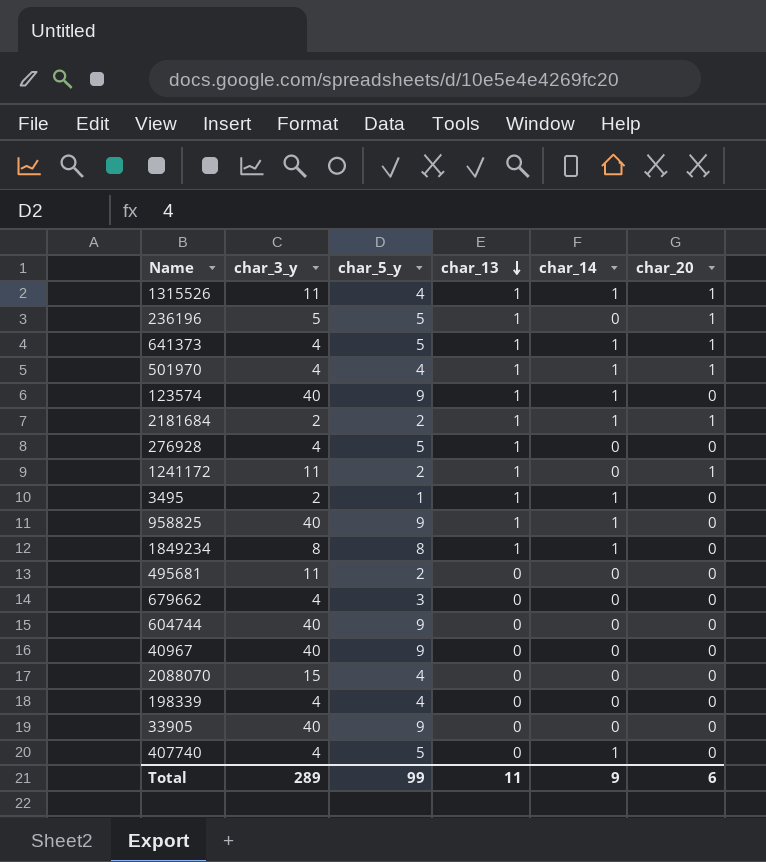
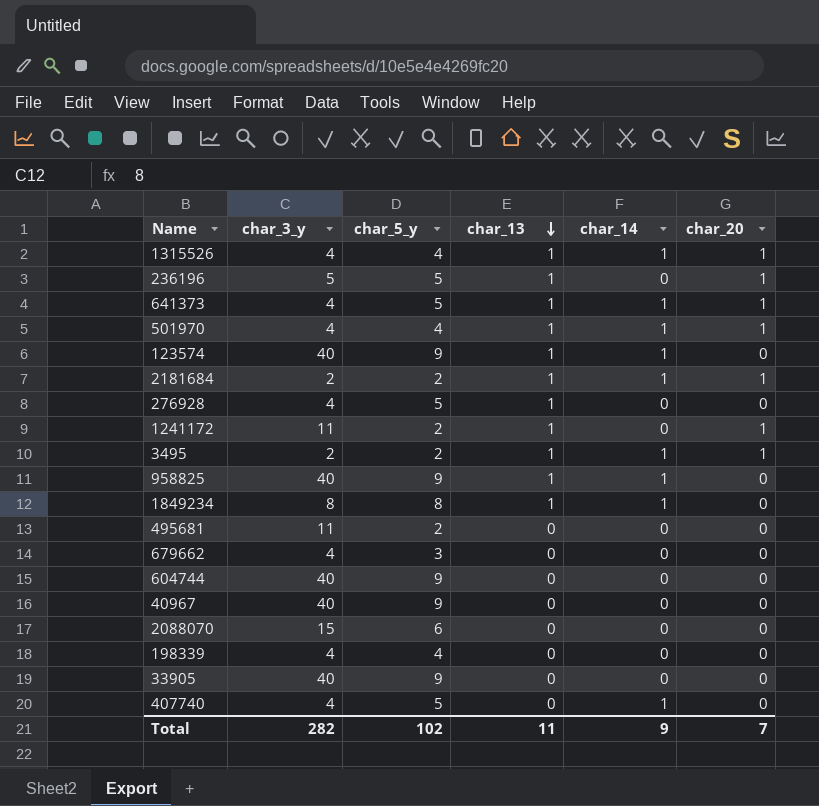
1315526 | char_3_y: 11 -> 4
3495 | char_5_y: 1 -> 2
3495 | char_20: 0 -> 1
2088070 | char_5_y: 4 -> 6
Total | char_3_y: 289 -> 282
Total | char_5_y: 99 -> 102
Total | char_20: 6 -> 7

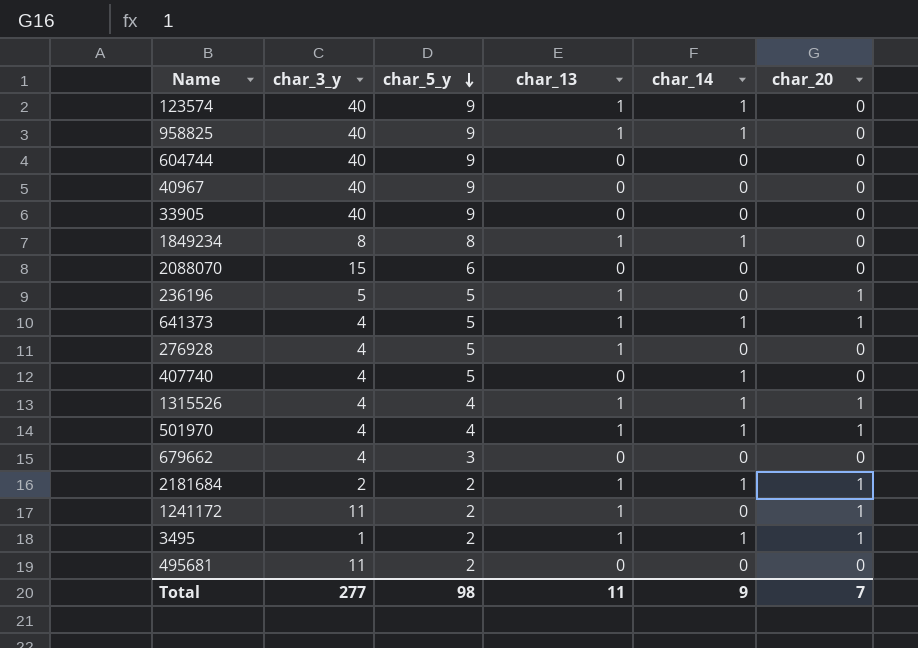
row order: char_13 descending -> char_5_y descending
row 198339: 4 | 4 | 0 | 0 | 0 -> none
3495 | char_3_y: 2 -> 1
Total | char_3_y: 282 -> 277
Total | char_5_y: 102 -> 98

